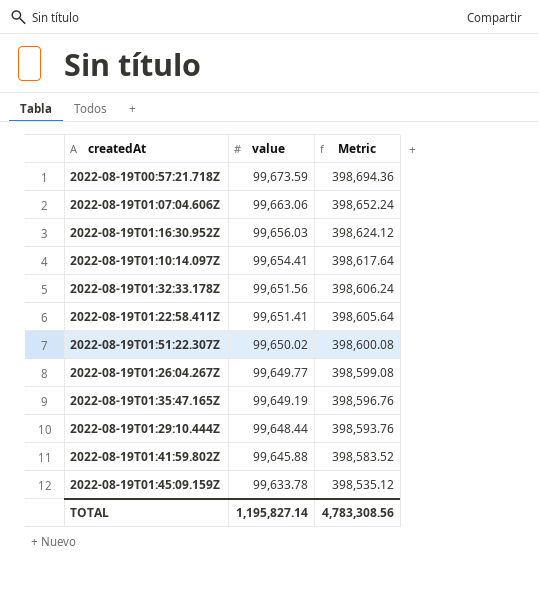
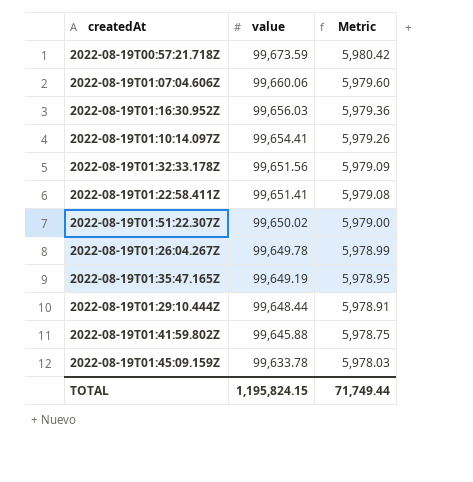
column Metric | formula: [value] * 4 -> [value] * 0.06
2022-08-19T01:07:04.606Z | value: 99,663.06 -> 99,660.06
2022-08-19T01:26:04.267Z | value: 99,649.77 -> 99,649.78
TOTAL | value: 1,195,827.14 -> 1,195,824.15
TOTAL | Metric: 4,783,308.56 -> 71,749.44

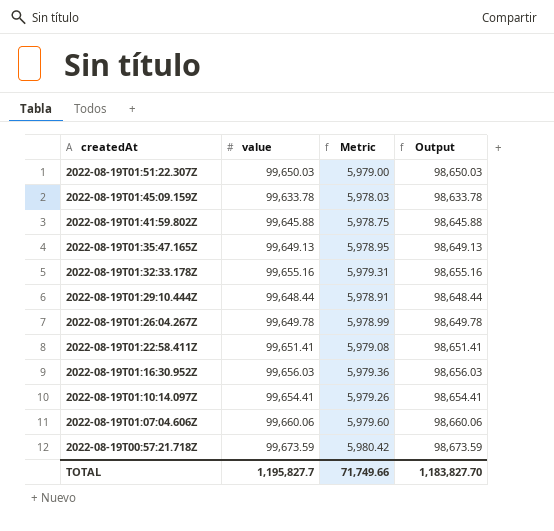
row order: value descending -> createdAt descending
column Output | formula: none -> [value] - 1000
2022-08-19T01:51:22.307Z | value: 99,650.02 -> 99,650.03
2022-08-19T01:35:47.165Z | value: 99,649.19 -> 99,649.13
2022-08-19T01:32:33.178Z | value: 99,651.56 -> 99,655.16
2022-08-19T01:32:33.178Z | Metric: 5,979.09 -> 5,979.31
TOTAL | value: 1,195,824.15 -> 1,195,827.7
TOTAL | Metric: 71,749.44 -> 71,749.66

